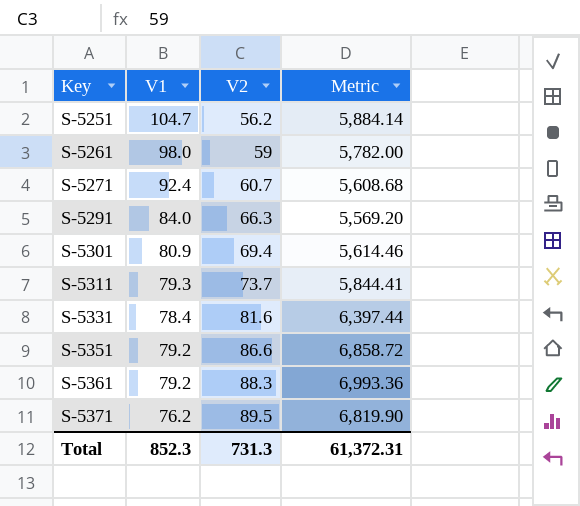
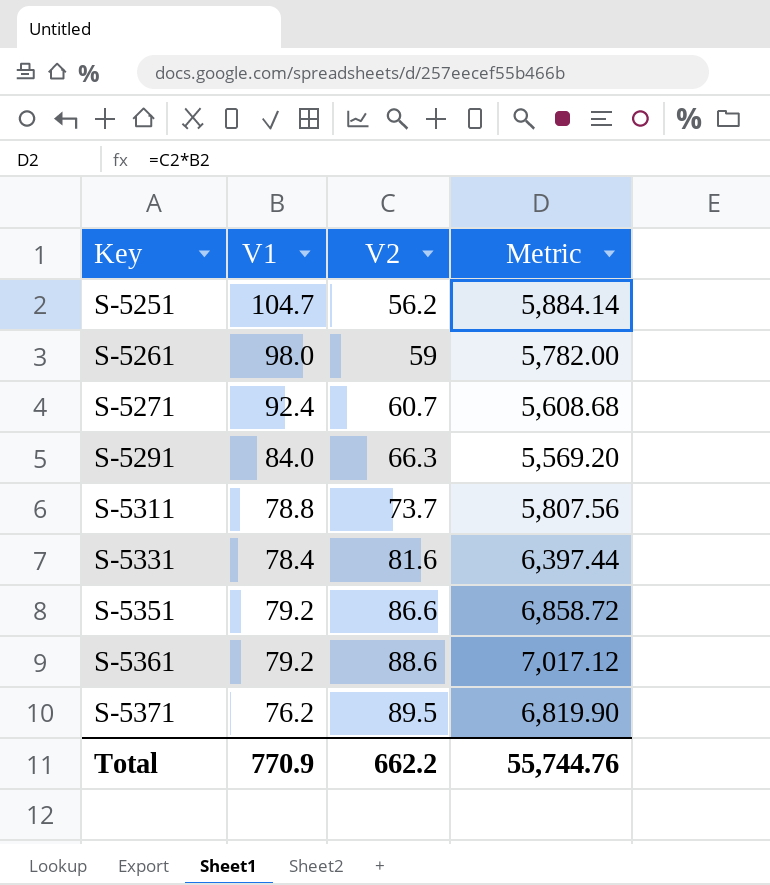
row S-5301: 80.9 | 69.4 | 5,614.46 -> none
S-5311 | V1: 79.3 -> 78.8
S-5311 | Metric: 5,844.41 -> 5,807.56
S-5361 | V2: 88.3 -> 88.6
S-5361 | Metric: 6,993.36 -> 7,017.12
Total | V1: 852.3 -> 770.9
Total | V2: 731.3 -> 662.2
Total | Metric: 61,372.31 -> 55,744.76

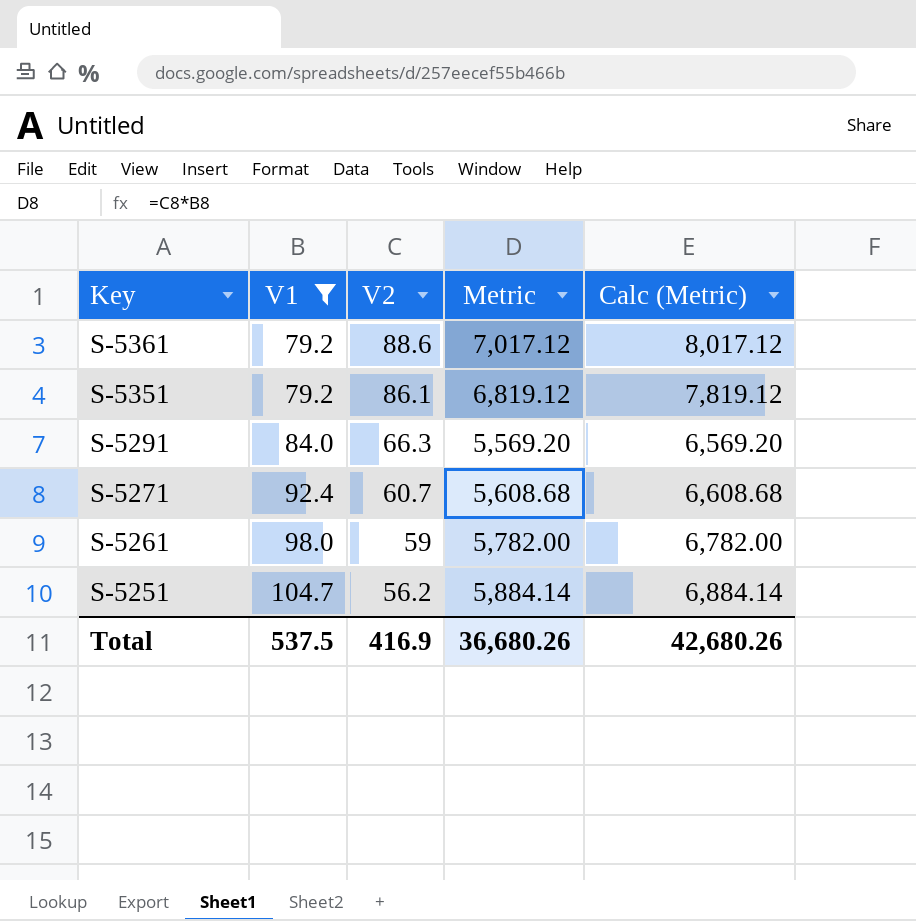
filter: none -> V1 >= 79.2
row order: Key ascending -> Key descending
column Calc (Metric) | formula: none -> [Metric] + 1000
S-5351 | V2: 86.6 -> 86.1
S-5351 | Metric: 6,858.72 -> 6,819.12
Total | V1: 770.9 -> 537.5
Total | V2: 662.2 -> 416.9
Total | Metric: 55,744.76 -> 36,680.26

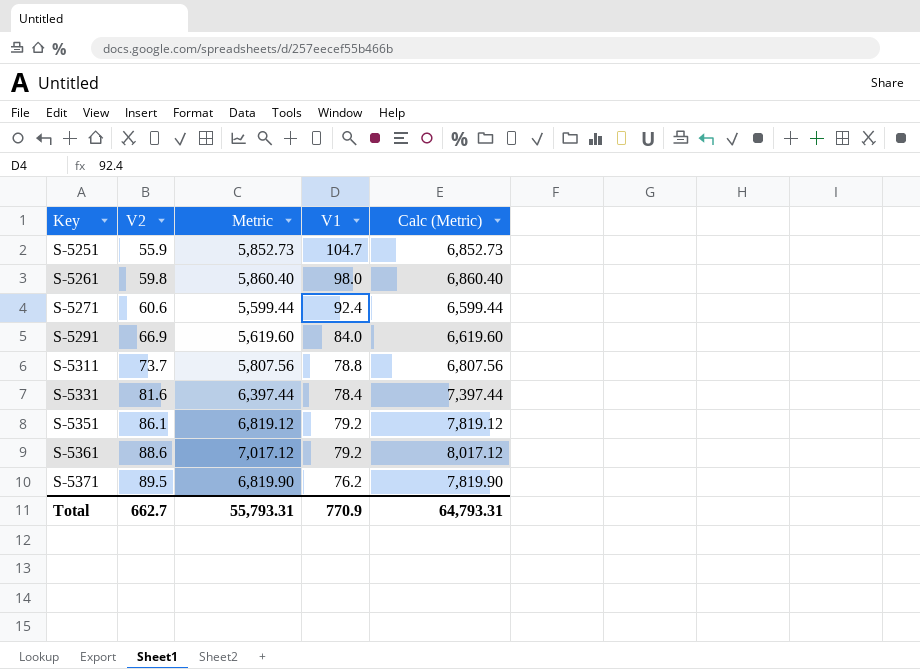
filter: V1 >= 79.2 -> none
row order: Key descending -> Key ascending
column V1 | position: 2 -> 4
S-5251 | V2: 56.2 -> 55.9
S-5251 | Metric: 5,884.14 -> 5,852.73
S-5251 | Calc (Metric): 6,884.14 -> 6,852.73
S-5261 | V2: 59 -> 59.8
S-5261 | Metric: 5,782.00 -> 5,860.40
S-5261 | Calc (Metric): 6,782.00 -> 6,860.40
S-5271 | V2: 60.7 -> 60.6
S-5271 | Metric: 5,608.68 -> 5,599.44
S-5271 | Calc (Metric): 6,608.68 -> 6,599.44
S-5291 | V2: 66.3 -> 66.9
S-5291 | Metric: 5,569.20 -> 5,619.60
S-5291 | Calc (Metric): 6,569.20 -> 6,619.60
Total | V2: 416.9 -> 662.7
Total | Metric: 36,680.26 -> 55,793.31
Total | V1: 537.5 -> 770.9
Total | Calc (Metric): 42,680.26 -> 64,793.31

